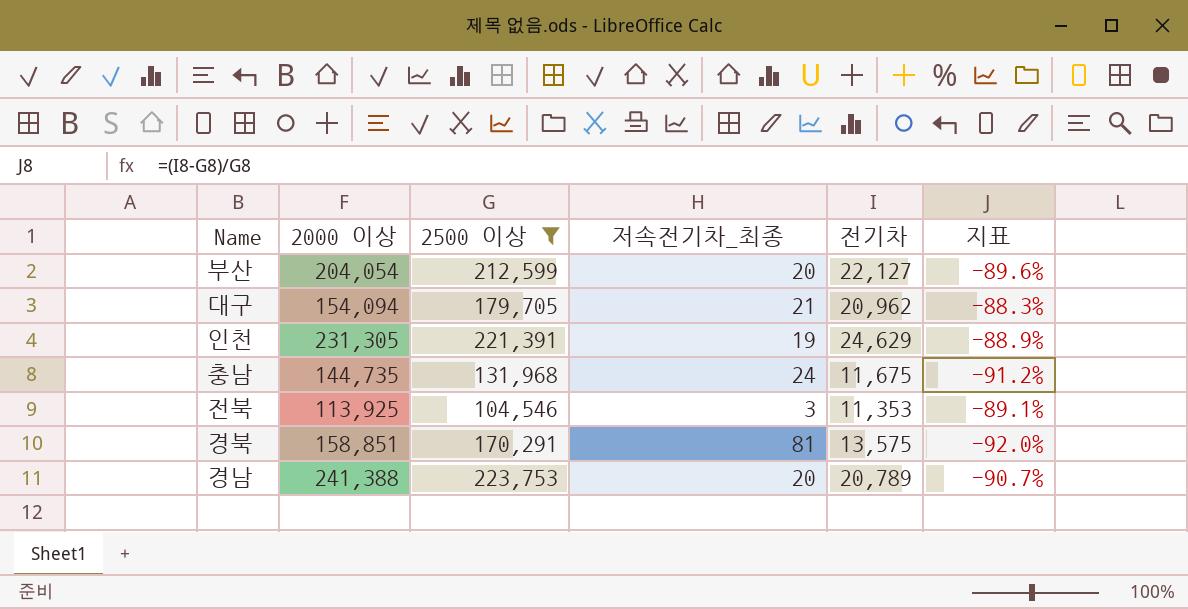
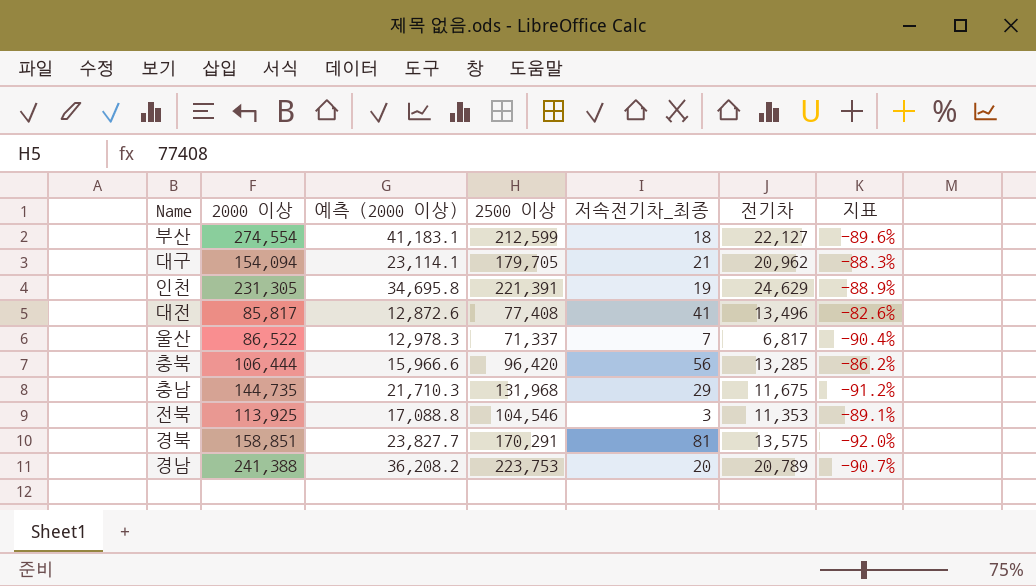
filter: 2500 이상 >= 104,546 -> none
column 예측 (2000 이상) | formula: none -> [2000 이상] * 0.15
부산 | 2000 이상: 204,054 -> 274,554
부산 | 저속전기차_최종: 20 -> 18
충남 | 저속전기차_최종: 24 -> 29

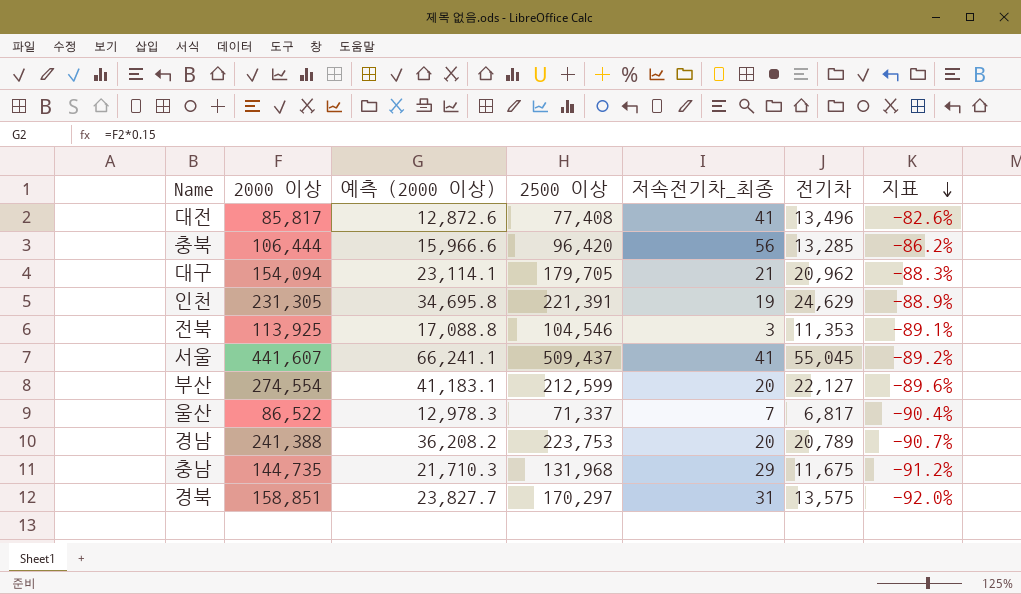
row order: none -> 지표 descending
row 서울: none -> 441,607 | 66,241.1 | 509,437 | 41 | 55,045 | -89.2%
부산 | 저속전기차_최종: 18 -> 20
경북 | 2500 이상: 170,291 -> 170,297
경북 | 저속전기차_최종: 81 -> 31

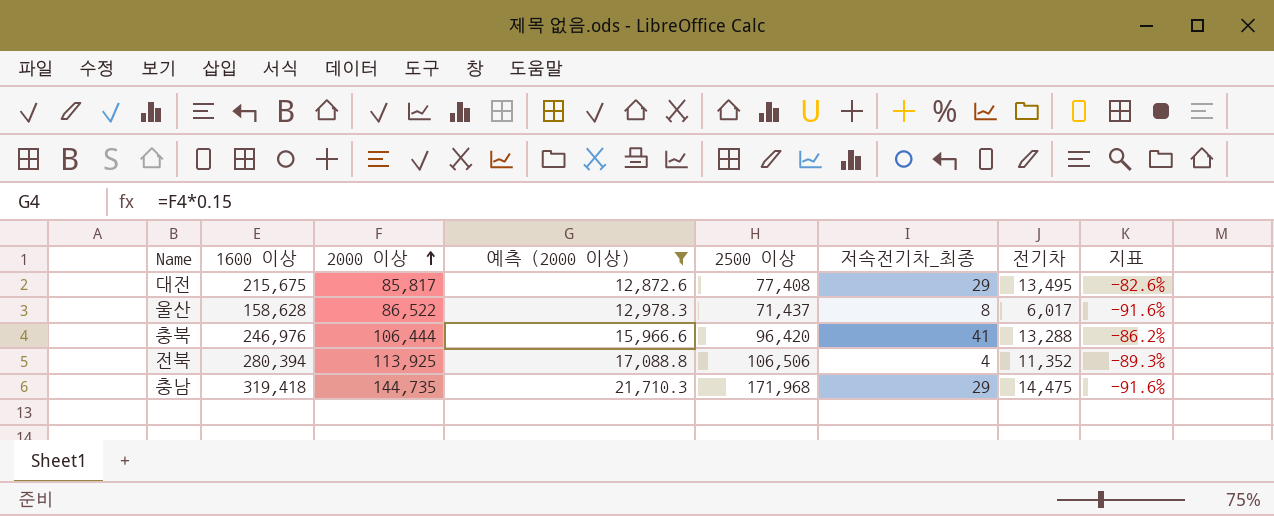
filter: none -> 예측 (2000 이상) <= 21,710.3
row order: 지표 descending -> 2000 이상 ascending
column 1600 이상 | position: none -> 2
대전 | 저속전기차_최종: 41 -> 29
대전 | 전기차: 13,496 -> 13,495
울산 | 2500 이상: 71,337 -> 71,437
울산 | 저속전기차_최종: 7 -> 8
울산 | 전기차: 6,817 -> 6,017
울산 | 지표: -90.4% -> -91.6%
충북 | 저속전기차_최종: 56 -> 41
충북 | 전기차: 13,285 -> 13,288
전북 | 2500 이상: 104,546 -> 106,506
전북 | 저속전기차_최종: 3 -> 4
전북 | 전기차: 11,353 -> 11,352
전북 | 지표: -89.1% -> -89.3%
충남 | 2500 이상: 131,968 -> 171,968
충남 | 전기차: 11,675 -> 14,475
충남 | 지표: -91.2% -> -91.6%

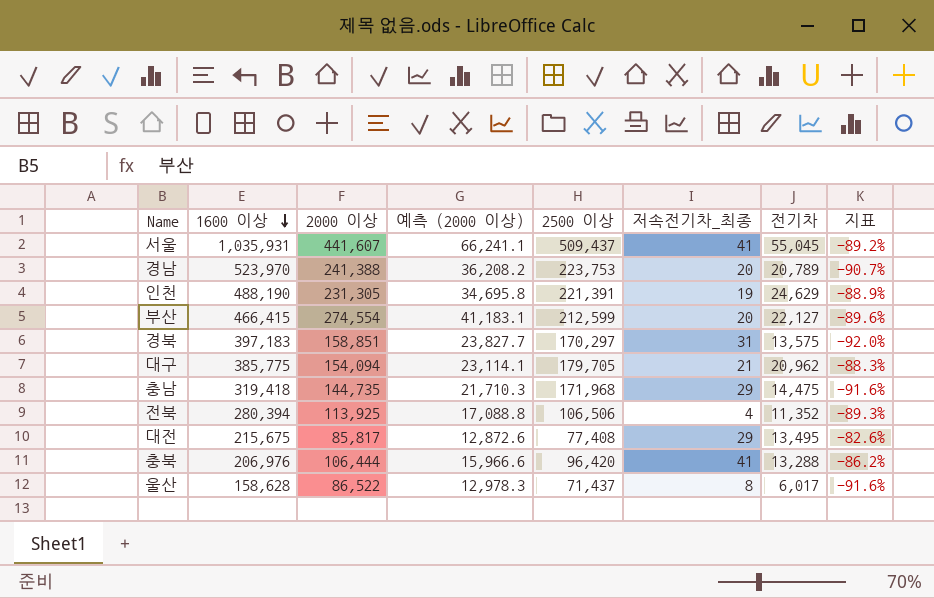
filter: 예측 (2000 이상) <= 21,710.3 -> none
row order: 2000 이상 ascending -> 1600 이상 descending
충북 | 1600 이상: 246,976 -> 206,976

